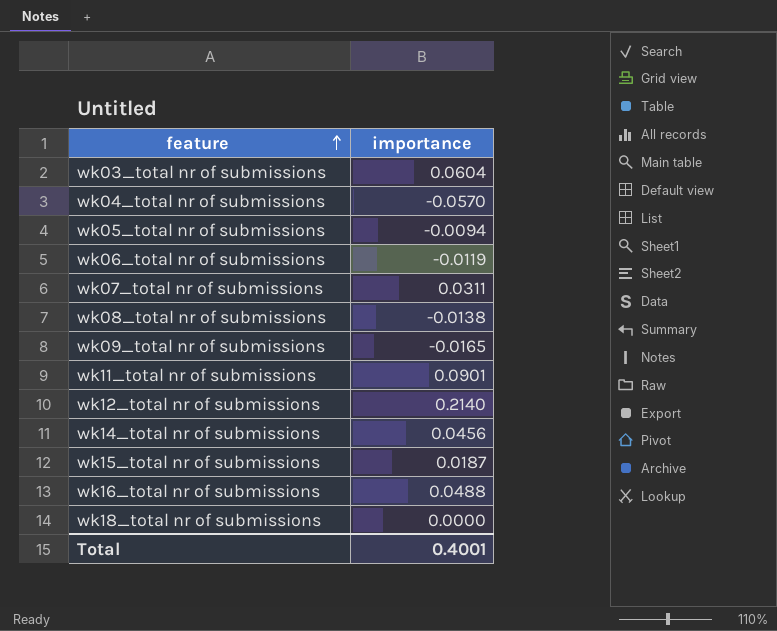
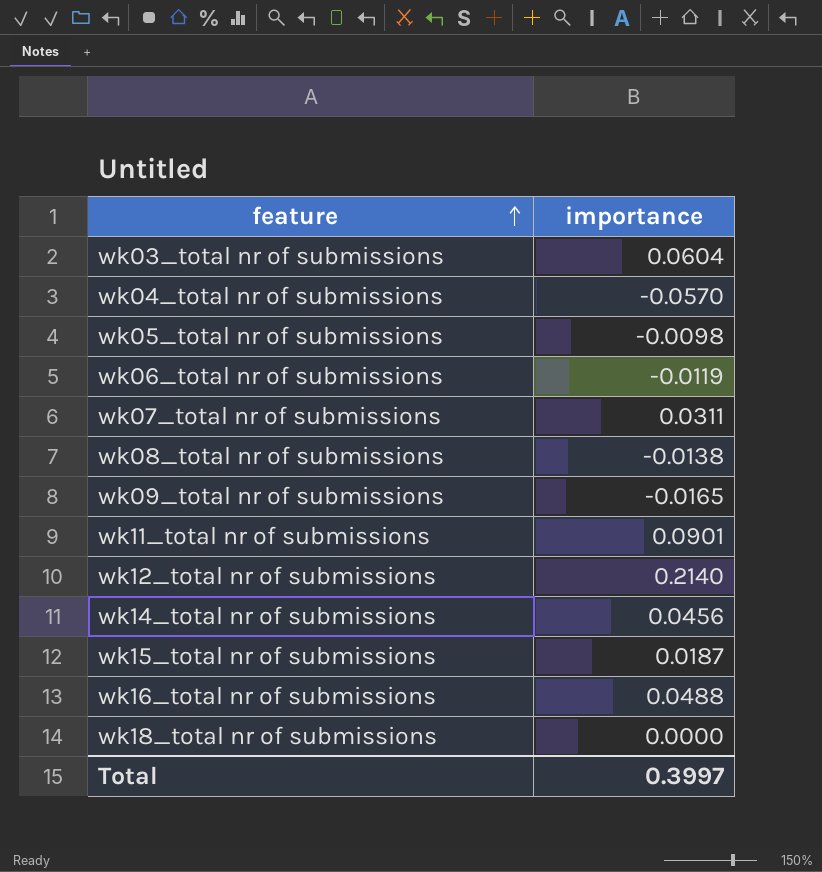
wk05_total nr of submissions | importance: -0.0094 -> -0.0098
Total | importance: 0.4001 -> 0.3997

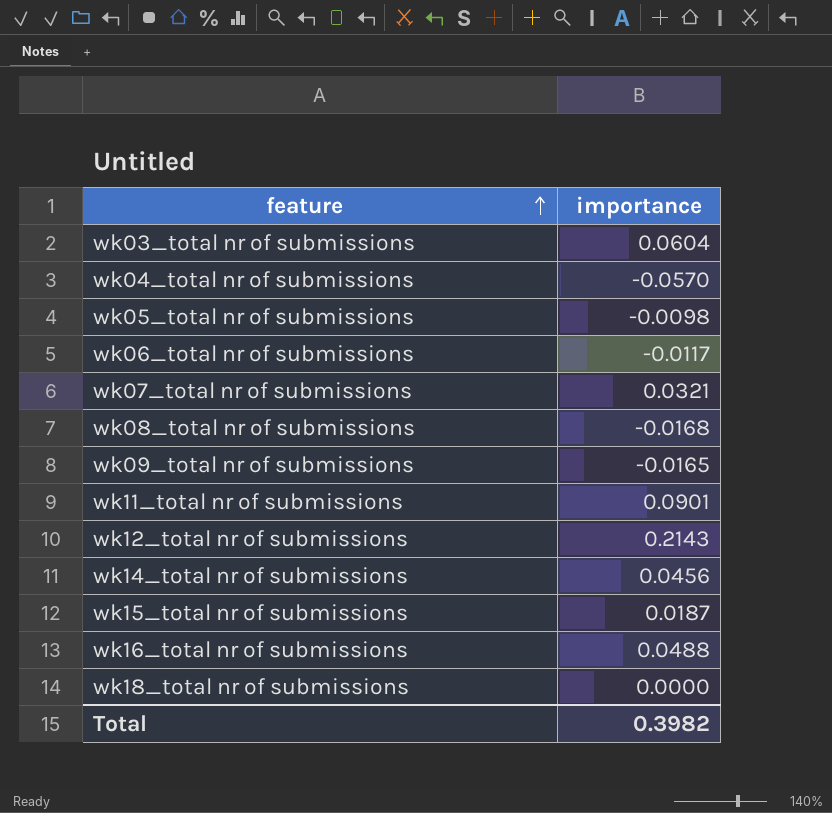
wk06_total nr of submissions | importance: -0.0119 -> -0.0117
wk07_total nr of submissions | importance: 0.0311 -> 0.0321
wk08_total nr of submissions | importance: -0.0138 -> -0.0168
wk12_total nr of submissions | importance: 0.2140 -> 0.2143
Total | importance: 0.3997 -> 0.3982

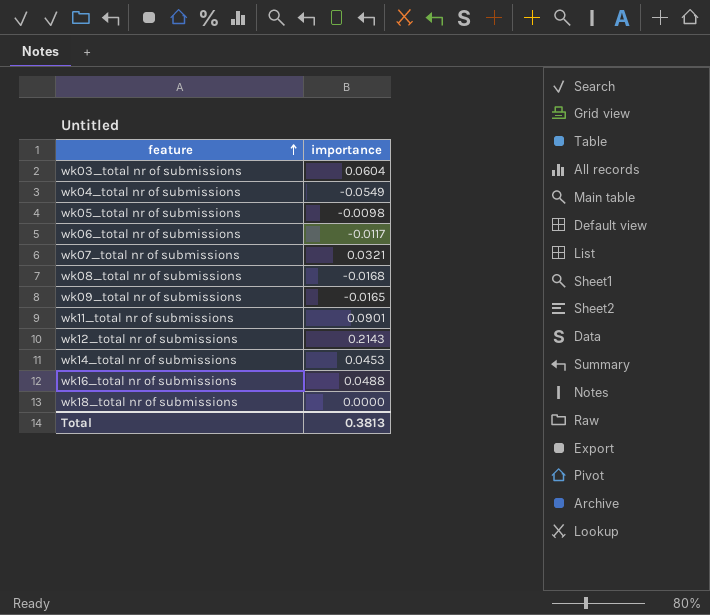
row wk15_total nr of submissions: 0.0187 -> none
wk04_total nr of submissions | importance: -0.0570 -> -0.0549
wk14_total nr of submissions | importance: 0.0456 -> 0.0453
Total | importance: 0.3982 -> 0.3813

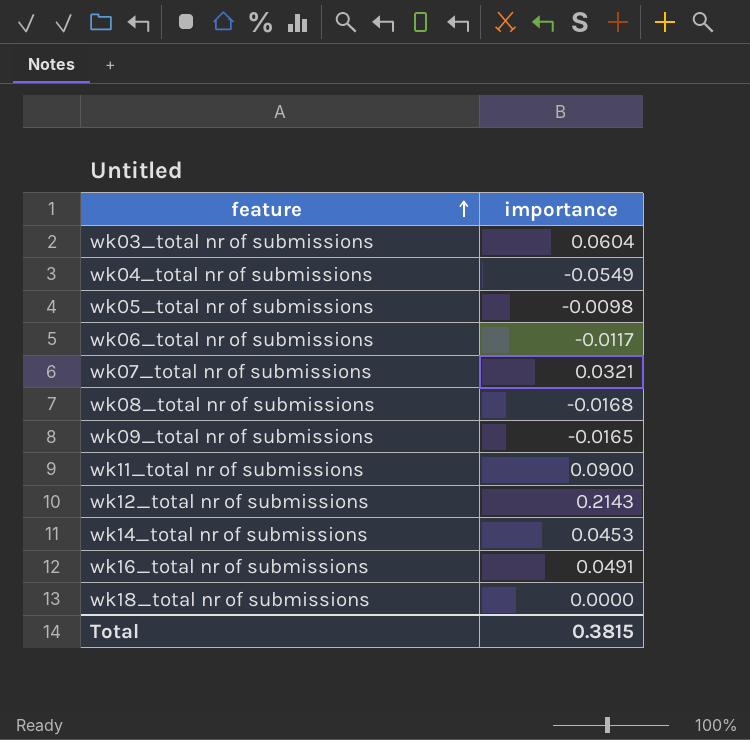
wk11_total nr of submissions | importance: 0.0901 -> 0.0900
wk16_total nr of submissions | importance: 0.0488 -> 0.0491
Total | importance: 0.3813 -> 0.3815

